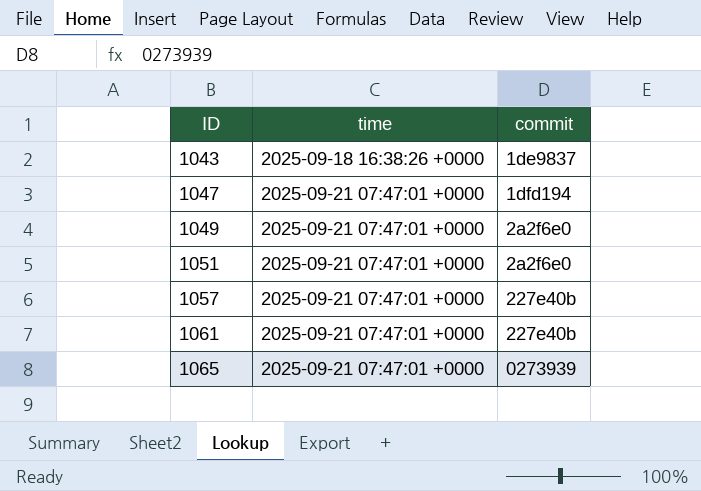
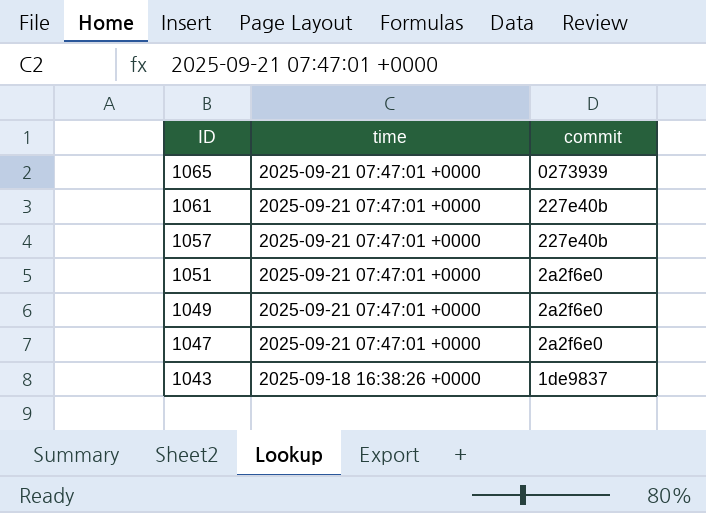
row order: ID ascending -> ID descending
1047 | commit: 1dfd194 -> 2a2f6e0

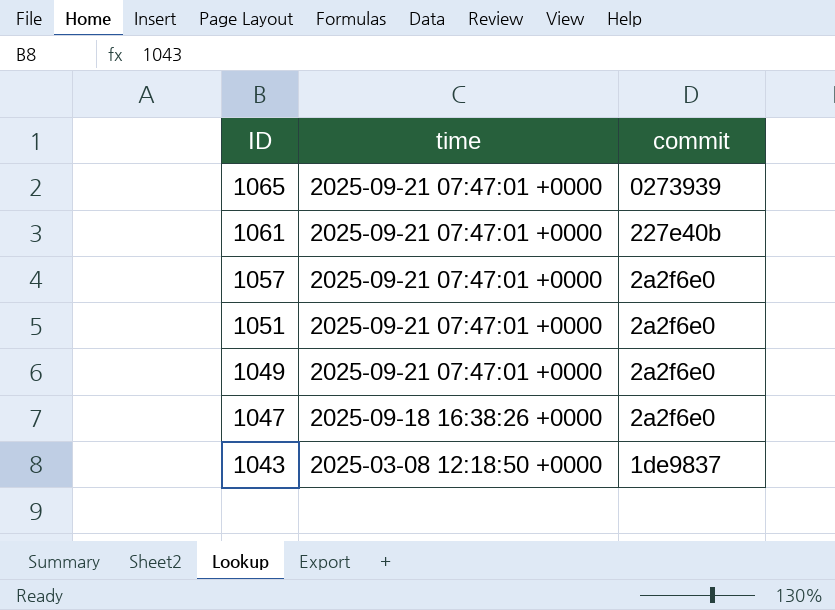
1057 | commit: 227e40b -> 2a2f6e0
1047 | time: 2025-09-21 07:47:01 +0000 -> 2025-09-18 16:38:26 +0000
1043 | time: 2025-09-18 16:38:26 +0000 -> 2025-03-08 12:18:50 +0000

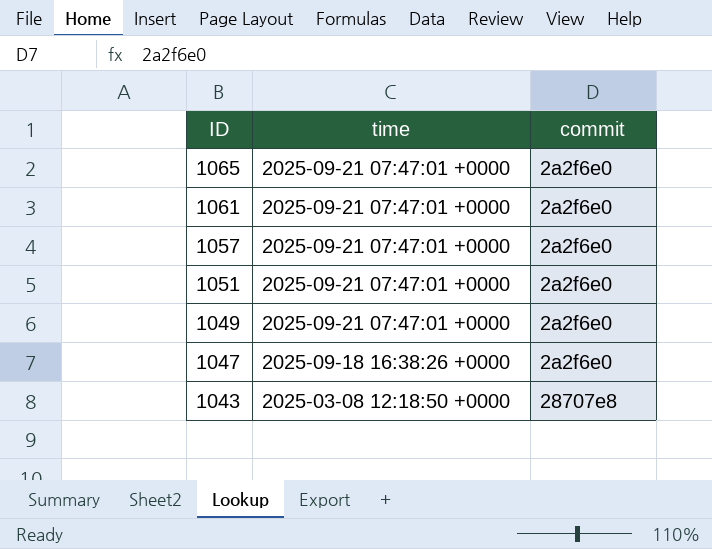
1065 | commit: 0273939 -> 2a2f6e0
1061 | commit: 227e40b -> 2a2f6e0
1043 | commit: 1de9837 -> 28707e8

